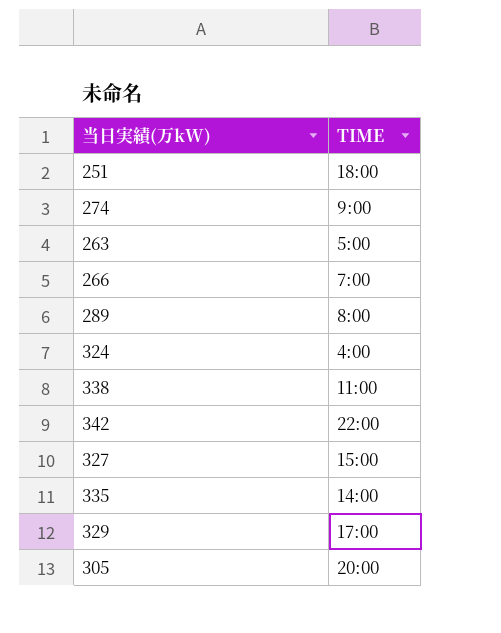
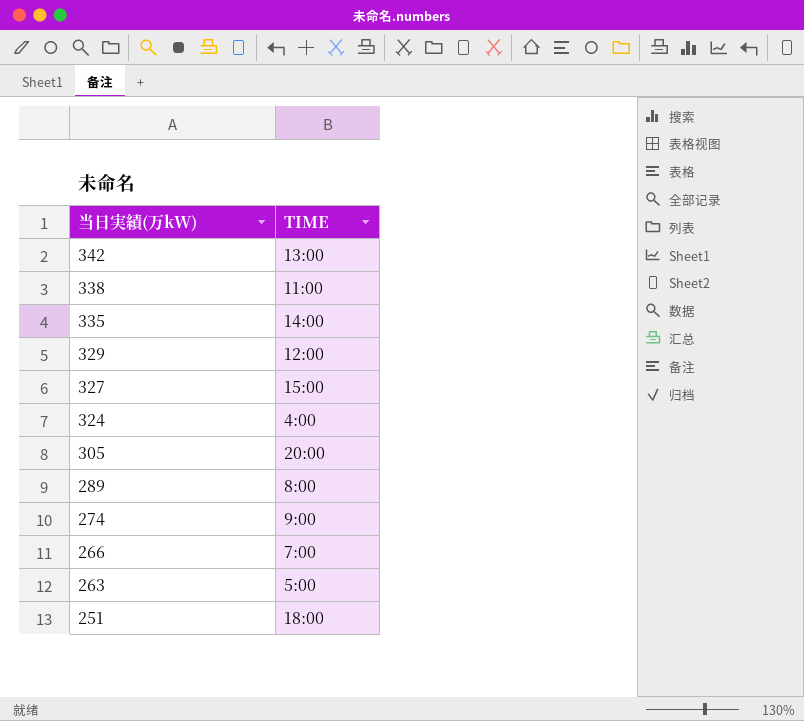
row order: none -> 当日実績(万kW) descending
342 | TIME: 22:00 -> 13:00
329 | TIME: 17:00 -> 12:00

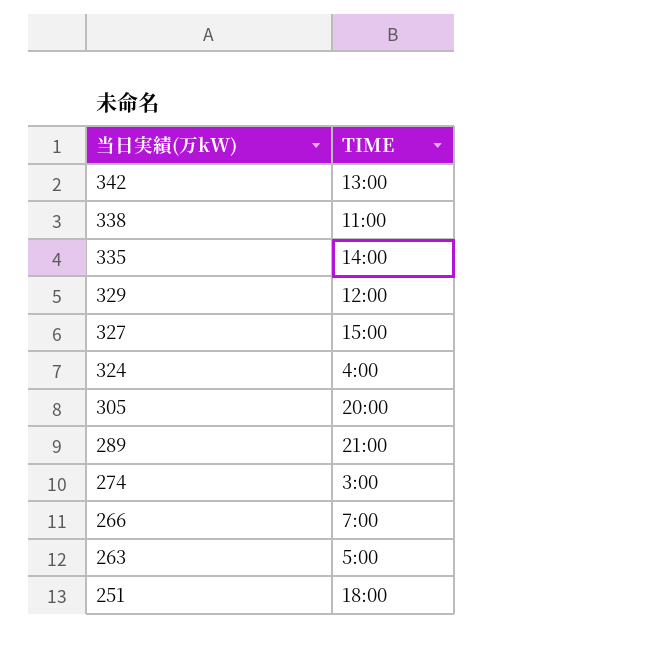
289 | TIME: 8:00 -> 21:00
274 | TIME: 9:00 -> 3:00

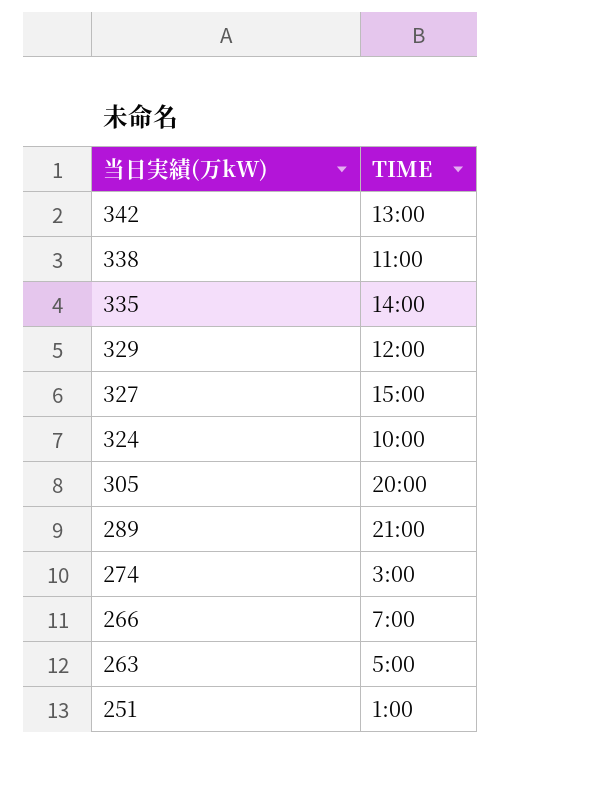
324 | TIME: 4:00 -> 10:00
251 | TIME: 18:00 -> 1:00

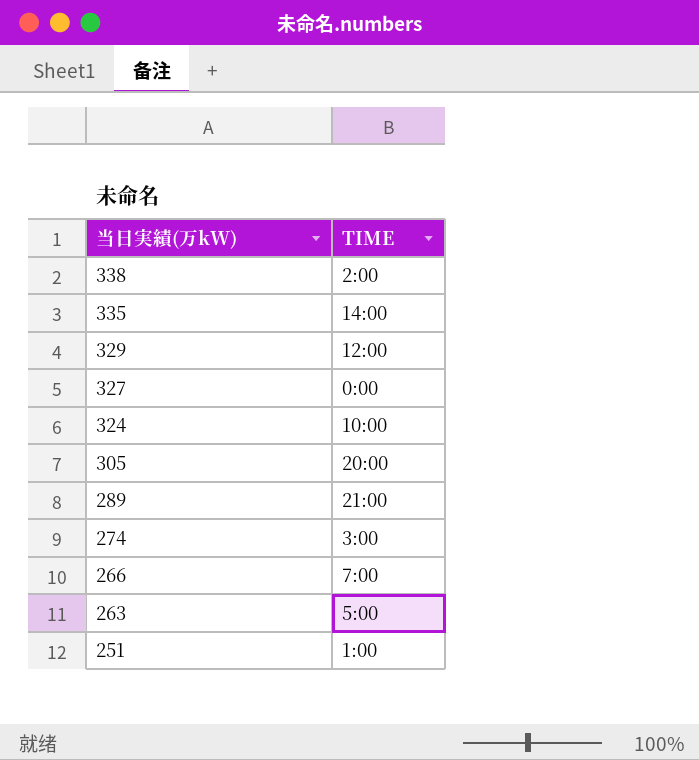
row 342: 13:00 -> none
338 | TIME: 11:00 -> 2:00
327 | TIME: 15:00 -> 0:00

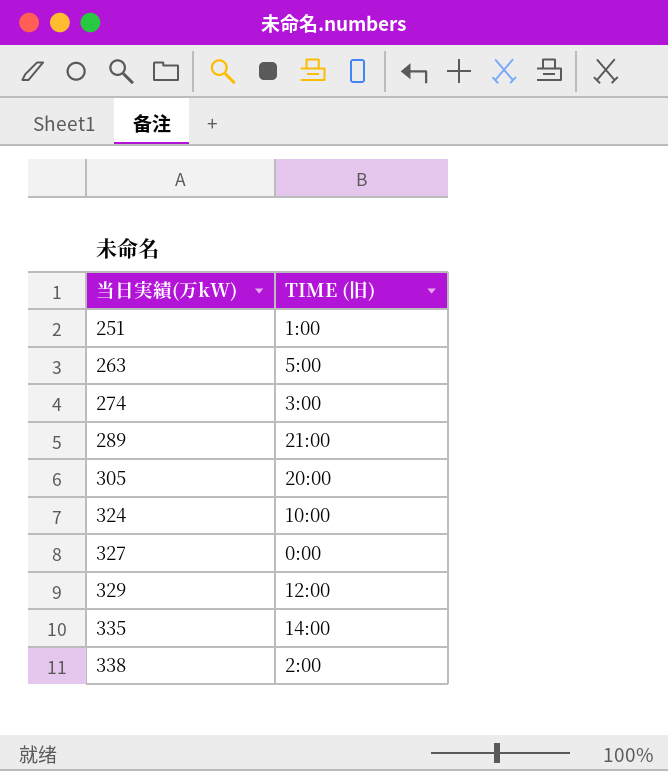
row order: 当日実績(万kW) descending -> 当日実績(万kW) ascending
column name: TIME -> TIME (旧)
row 266: 7:00 -> none

